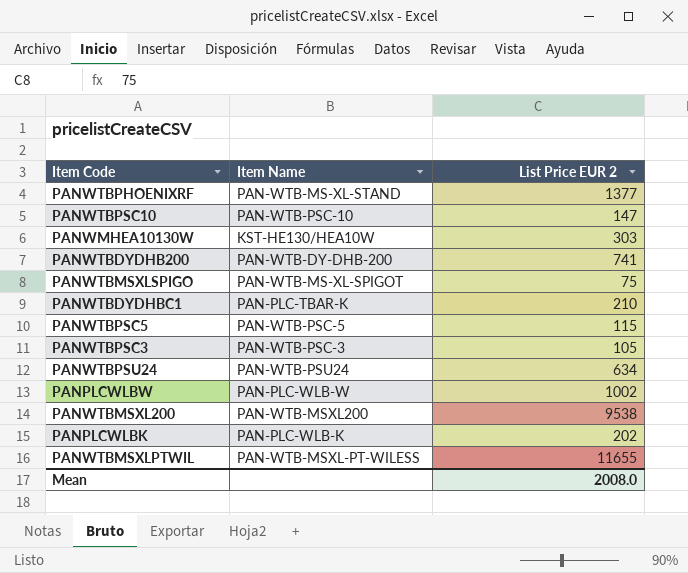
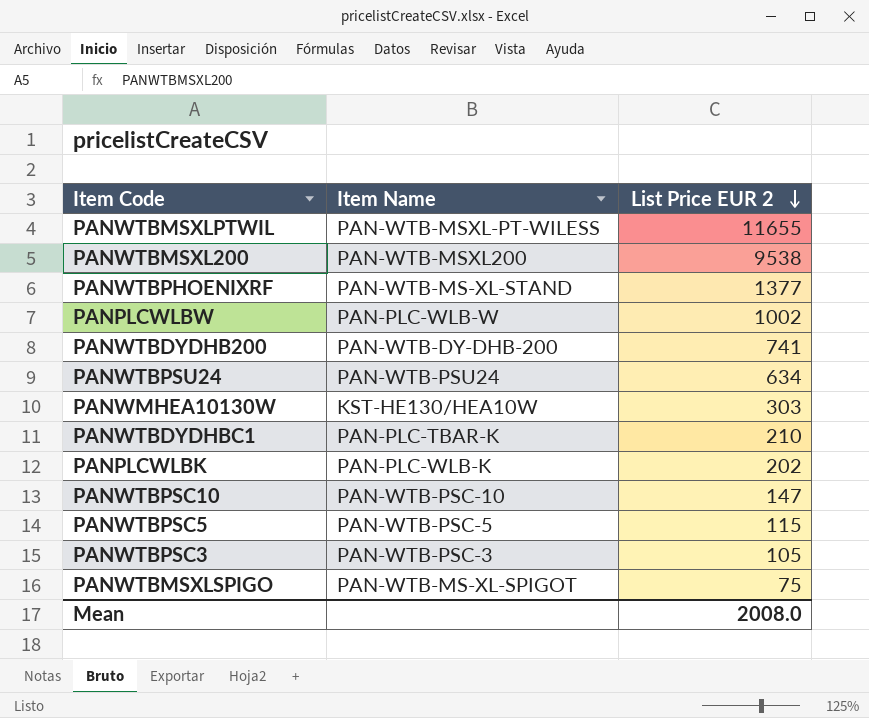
row order: none -> List Price EUR 2 descending

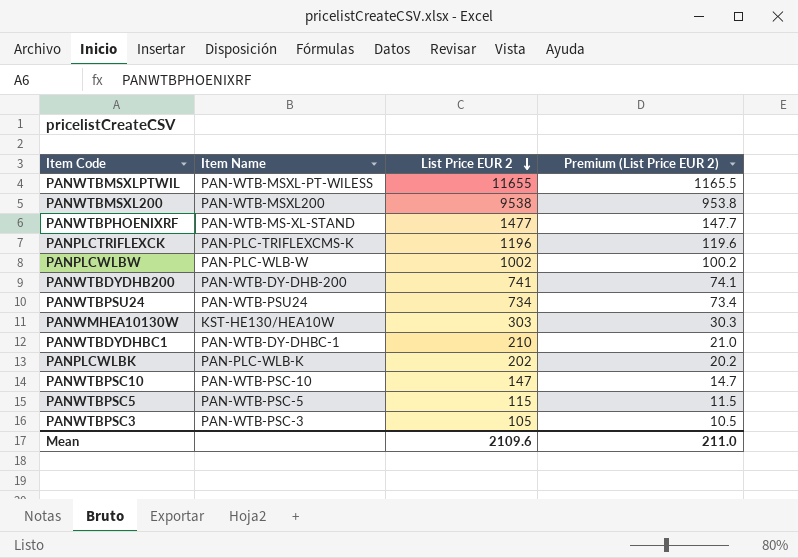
column Premium (List Price EUR 2) | formula: none -> [List Price EUR 2] * 0.1
row PANWTBMSXLSPIGO: PAN-WTB-MS-XL-SPIGOT | 75 -> none
PANWTBPHOENIXRF | List Price EUR 2: 1377 -> 1477
row PANPLCTRIFLEXCK: none -> PAN-PLC-TRIFLEXCMS-K | 1196 | 119.6
PANWTBPSU24 | List Price EUR 2: 634 -> 734
PANWTBDYDHBC1 | Item Name: PAN-PLC-TBAR-K -> PAN-WTB-DY-DHBC-1
Mean | List Price EUR 2: 2008.0 -> 2109.6

